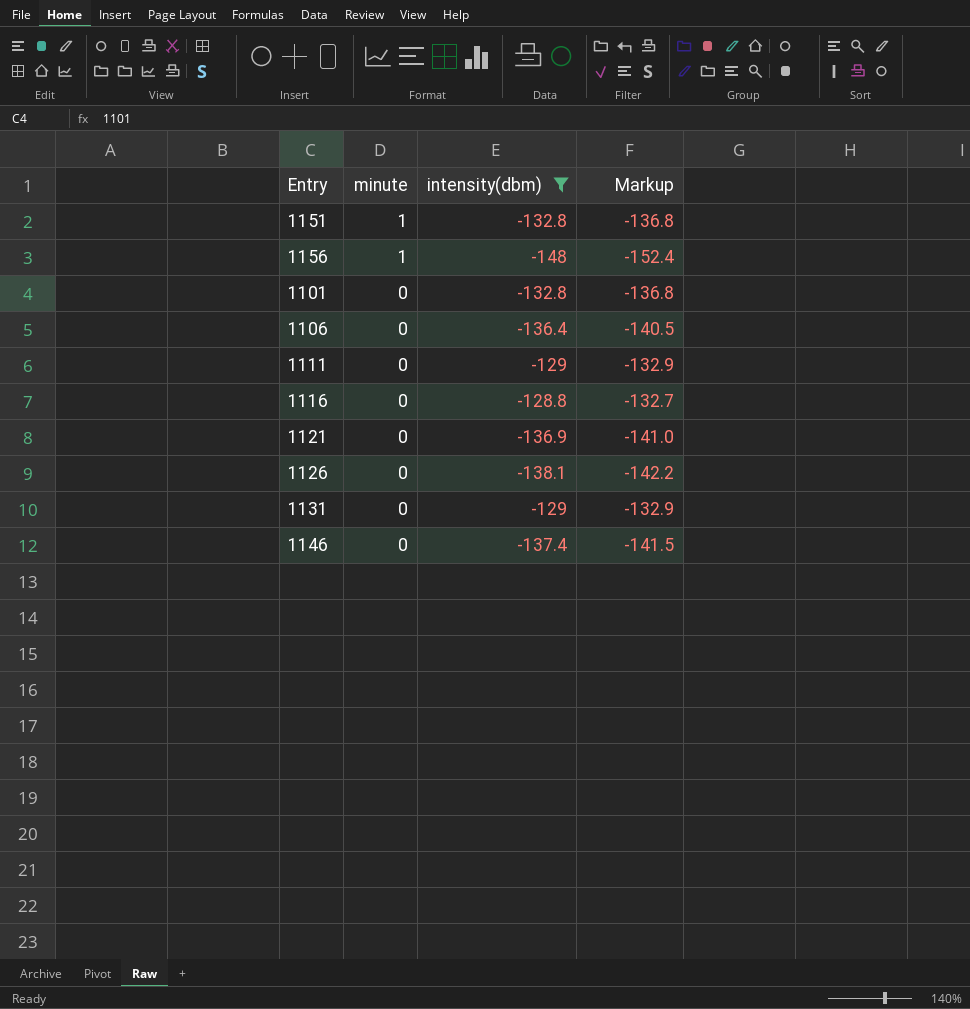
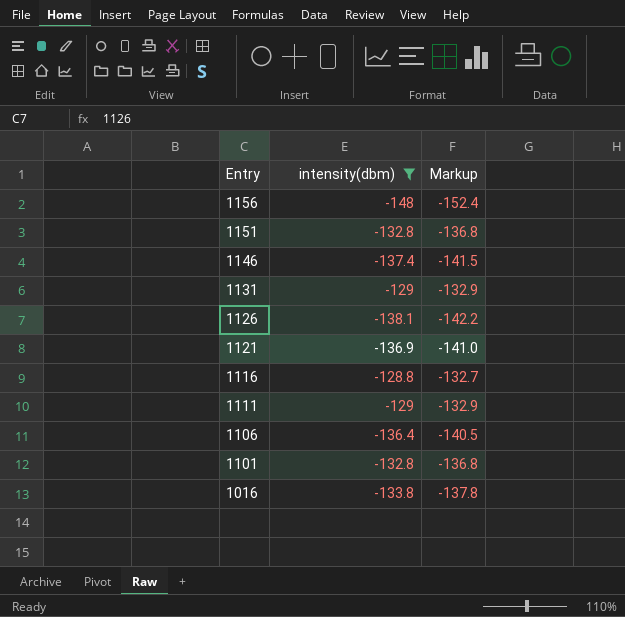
row order: minute descending -> Entry descending
column minute | position: 2 -> none
row 1016: none -> -133.8 | -137.8

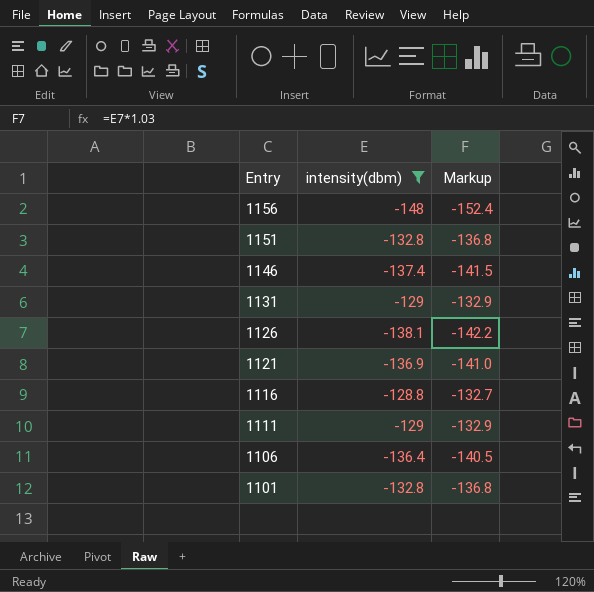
row 1016: -133.8 | -137.8 -> none

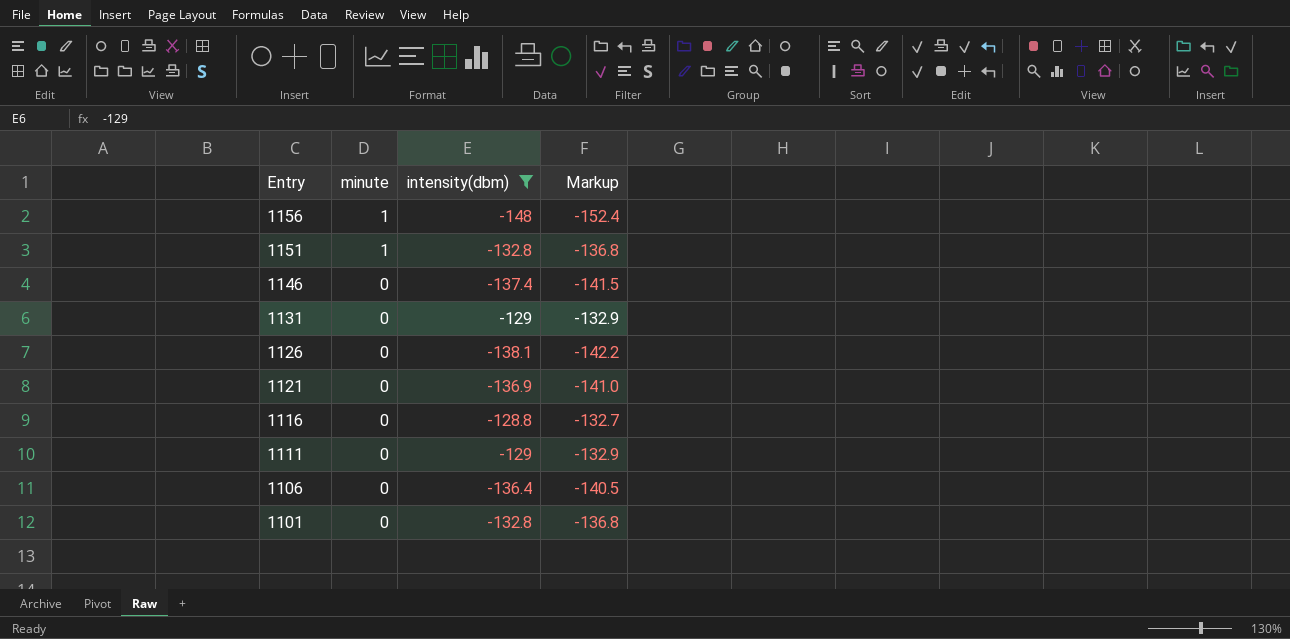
column minute | position: none -> 2

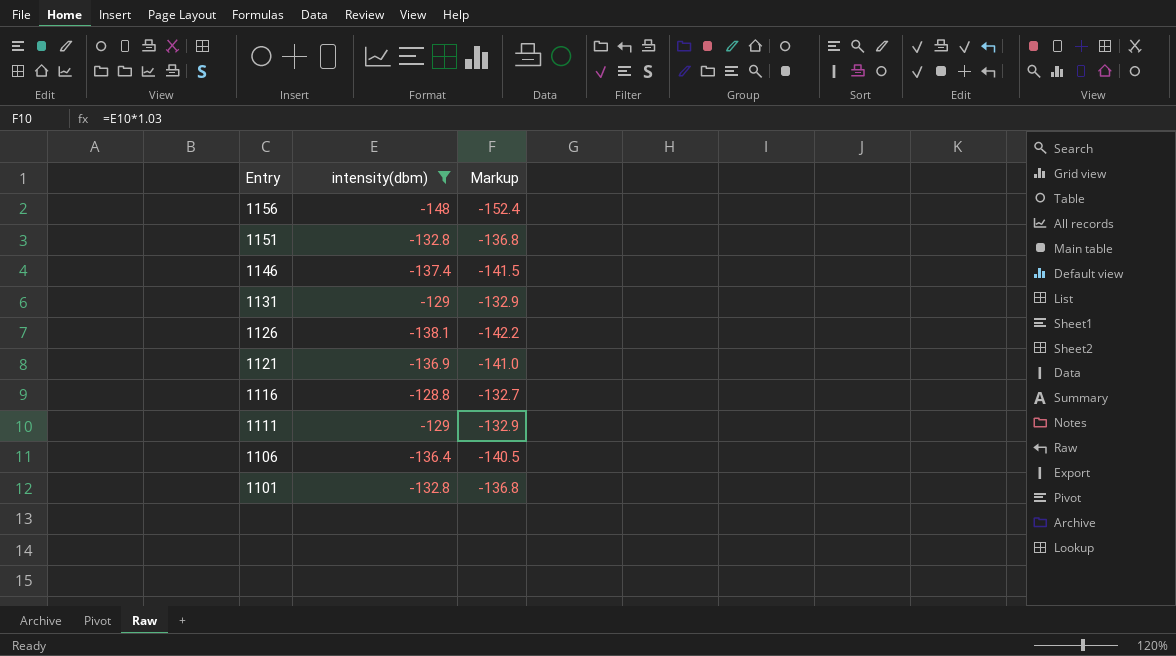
column minute | position: 2 -> none

